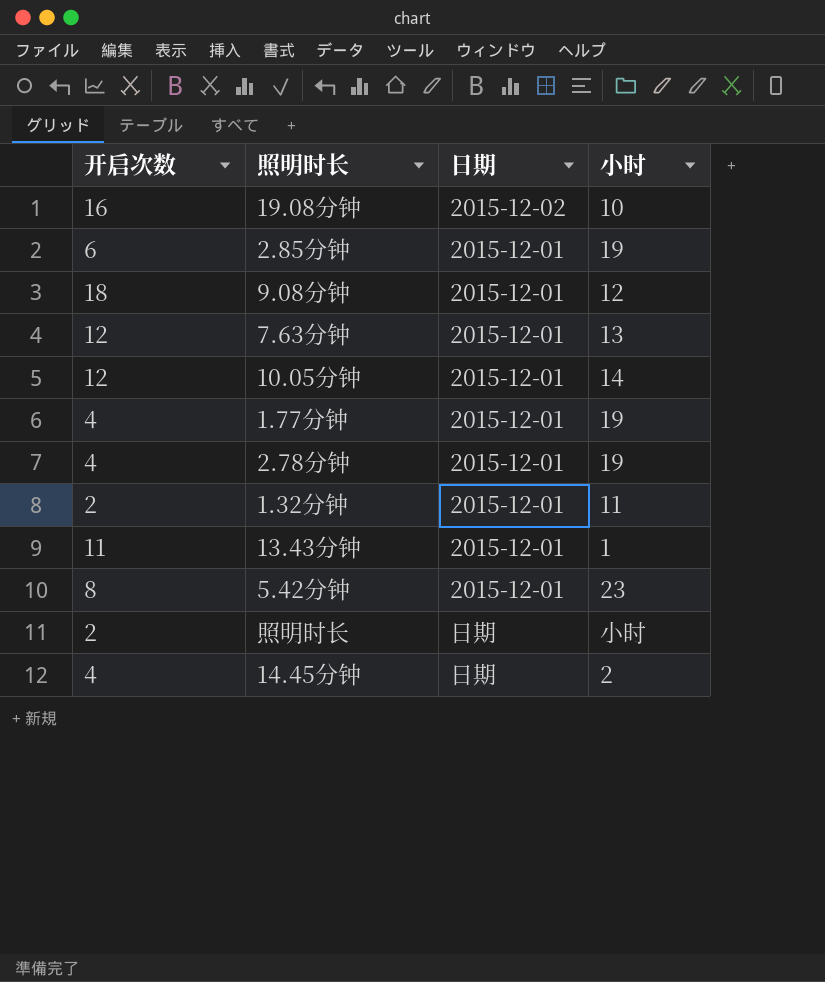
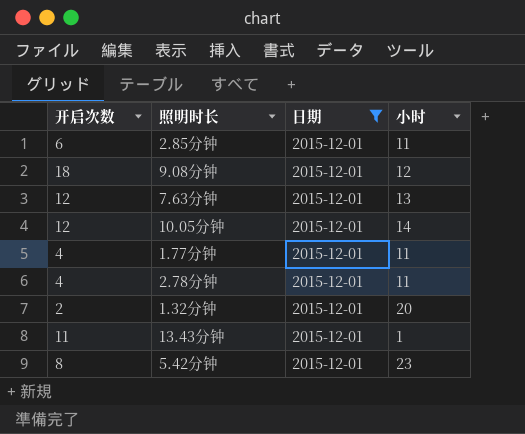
filter: none -> 日期 = 2015-12-01
2.85分钟 | 小时: 19 -> 11
1.77分钟 | 小时: 19 -> 11
2.78分钟 | 小时: 19 -> 11
1.32分钟 | 小时: 11 -> 20

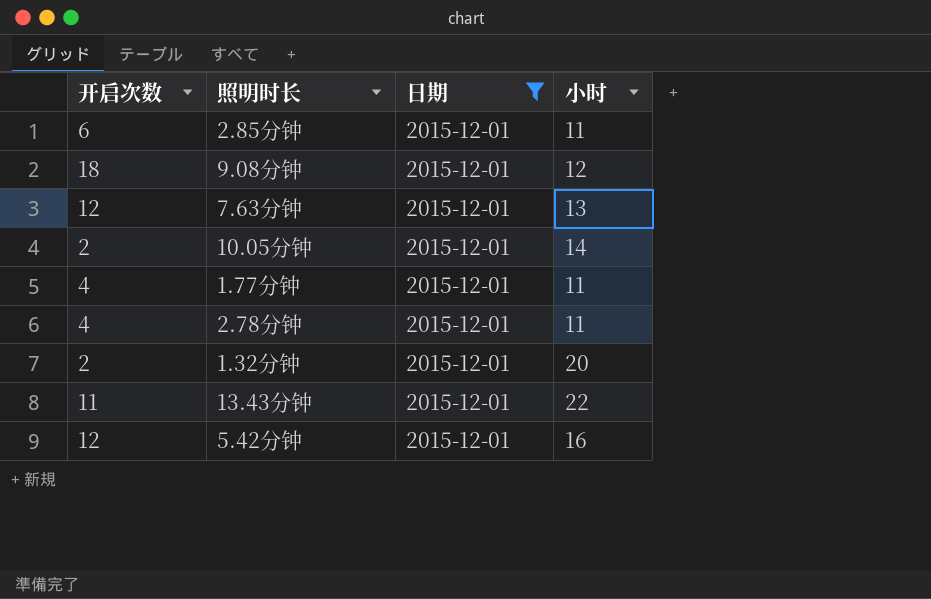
10.05分钟 | 开启次数: 12 -> 2
13.43分钟 | 小时: 1 -> 22
5.42分钟 | 开启次数: 8 -> 12
5.42分钟 | 小时: 23 -> 16

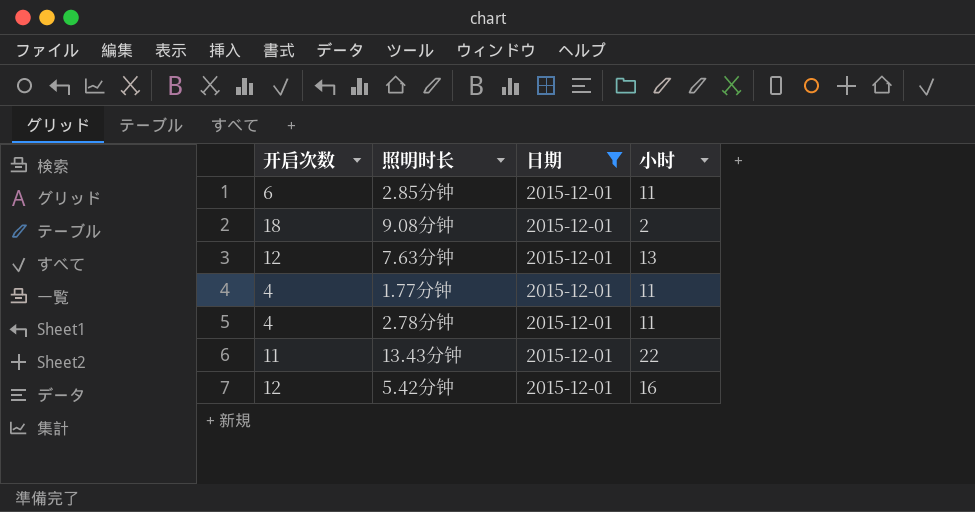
row 10.05分钟: 2 | 2015-12-01 | 14 -> none
row 1.32分钟: 2 | 2015-12-01 | 20 -> none
9.08分钟 | 小时: 12 -> 2

